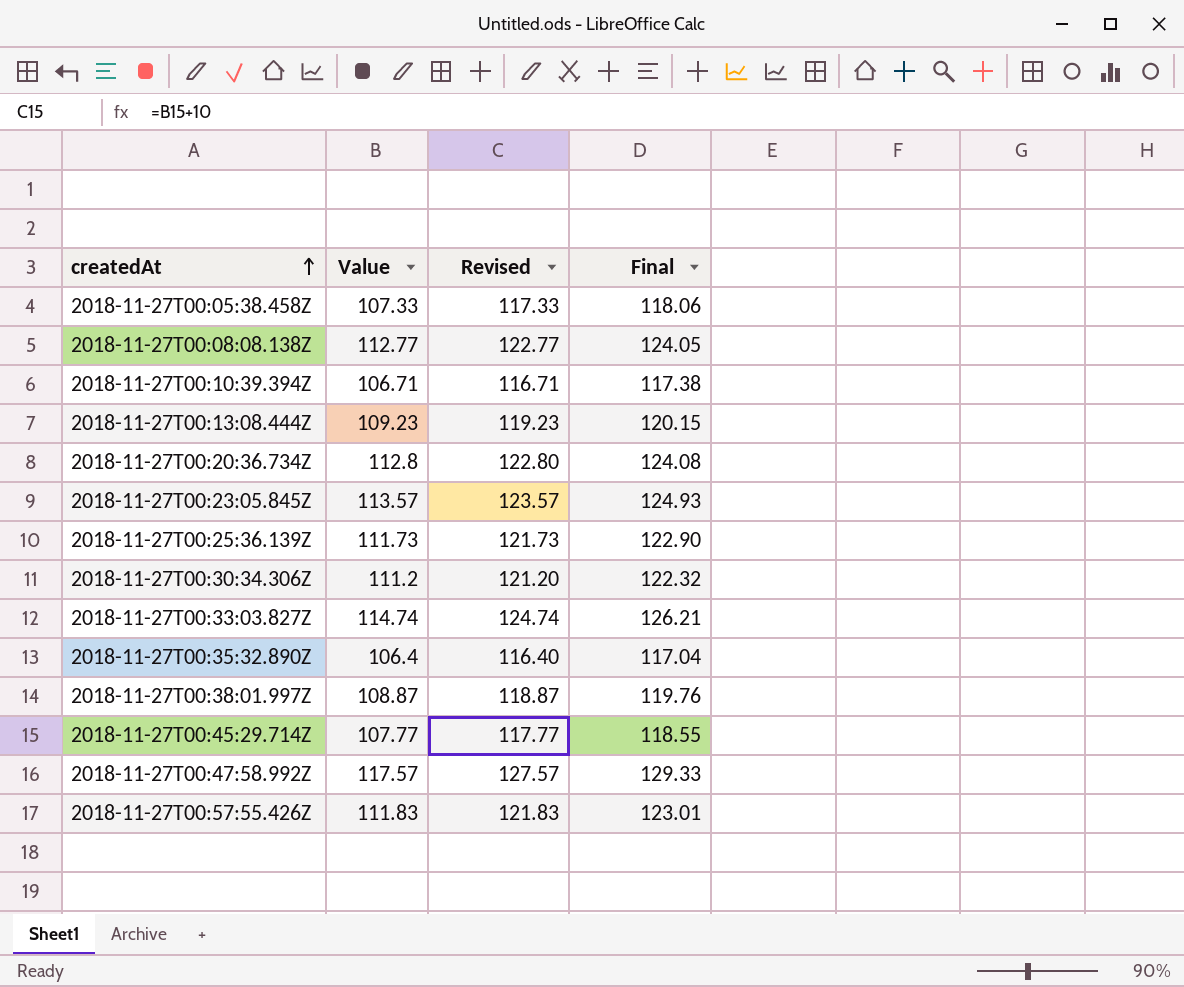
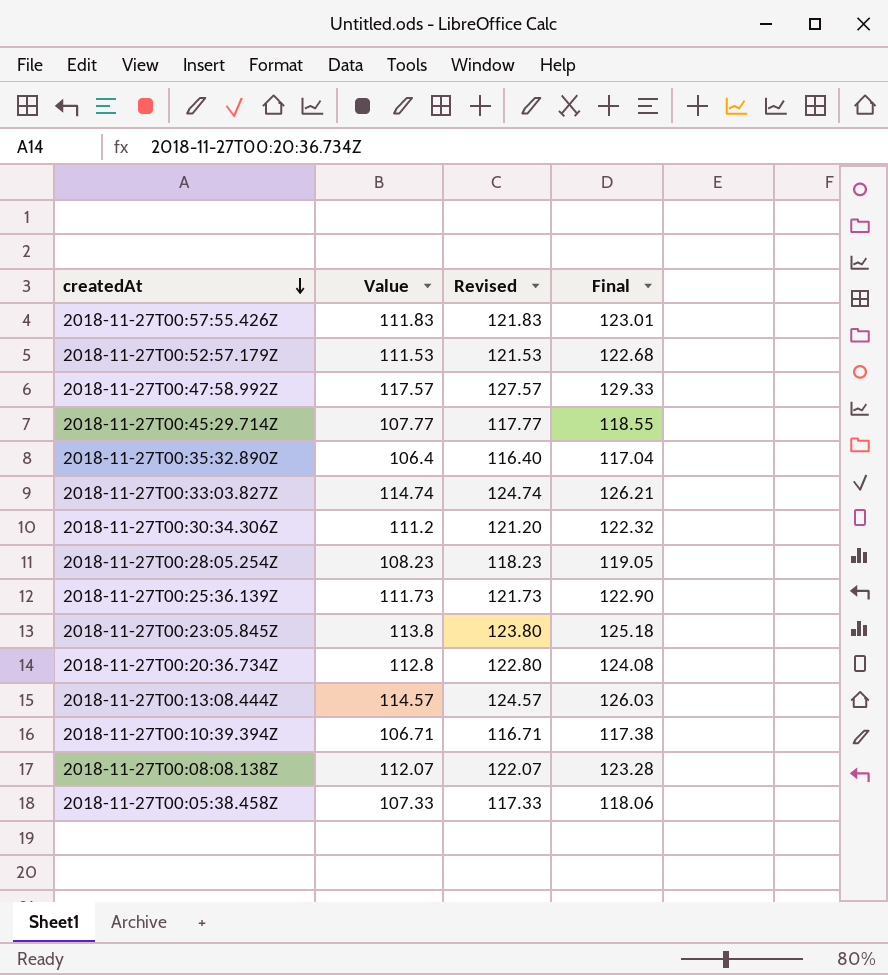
row order: createdAt ascending -> createdAt descending
row 2018-11-27T00:38:01.997Z: 108.87 | 118.87 | 119.76 -> none
row 2018-11-27T00:52:57.179Z: none -> 111.53 | 121.53 | 122.68
row 2018-11-27T00:28:05.254Z: none -> 108.23 | 118.23 | 119.05
2018-11-27T00:23:05.845Z | Value: 113.57 -> 113.8
2018-11-27T00:23:05.845Z | Revised: 123.57 -> 123.80
2018-11-27T00:23:05.845Z | Final: 124.93 -> 125.18
2018-11-27T00:13:08.444Z | Value: 109.23 -> 114.57
2018-11-27T00:13:08.444Z | Revised: 119.23 -> 124.57
2018-11-27T00:13:08.444Z | Final: 120.15 -> 126.03
2018-11-27T00:08:08.138Z | Value: 112.77 -> 112.07
2018-11-27T00:08:08.138Z | Revised: 122.77 -> 122.07
2018-11-27T00:08:08.138Z | Final: 124.05 -> 123.28

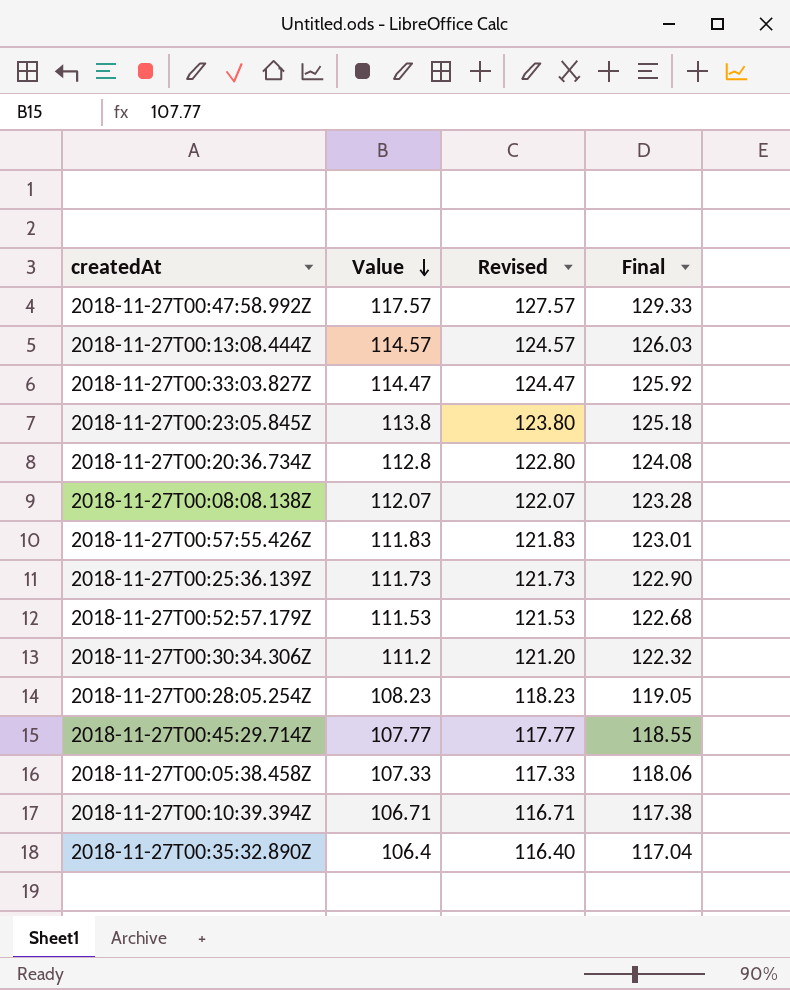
row order: createdAt descending -> Value descending
2018-11-27T00:33:03.827Z | Value: 114.74 -> 114.47
2018-11-27T00:33:03.827Z | Revised: 124.74 -> 124.47
2018-11-27T00:33:03.827Z | Final: 126.21 -> 125.92

